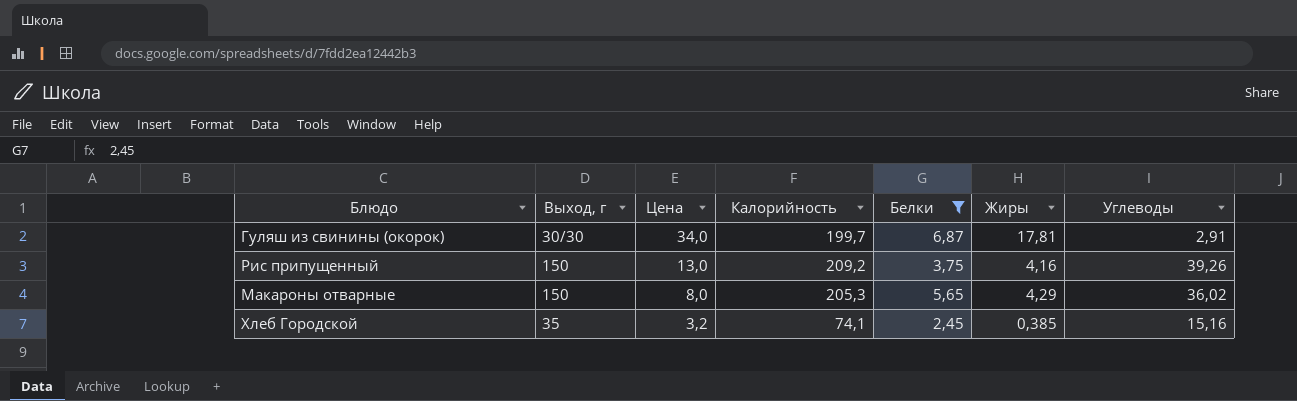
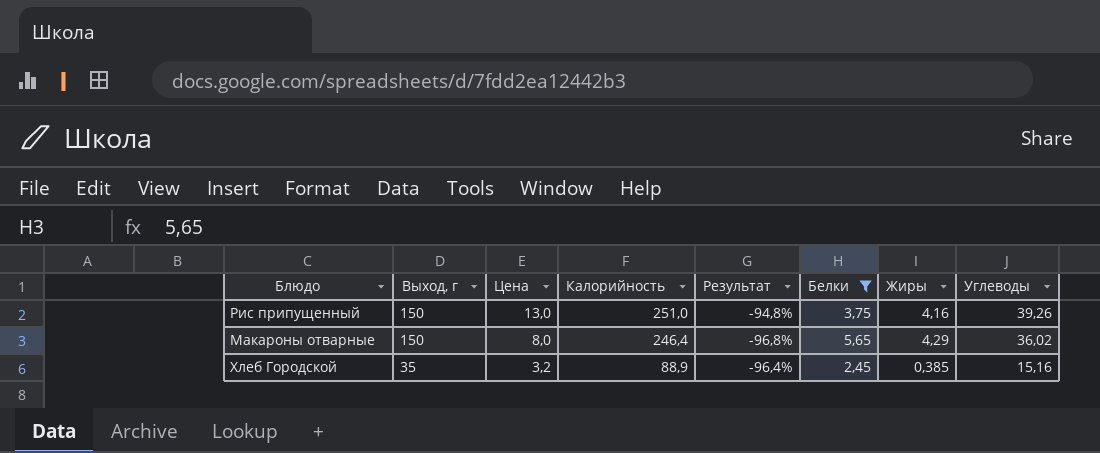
column Результат | formula: none -> ([Цена] - [Калорийность]) / [Калорийность]
row Гуляш из свинины (окорок): 30/30 | 34,0 | 199,7 | 6,87 | 17,81 | 2,91 -> none
Рис припущенный | Калорийность: 209,2 -> 251,0
Макароны отварные | Калорийность: 205,3 -> 246,4
Хлеб Городской | Калорийность: 74,1 -> 88,9

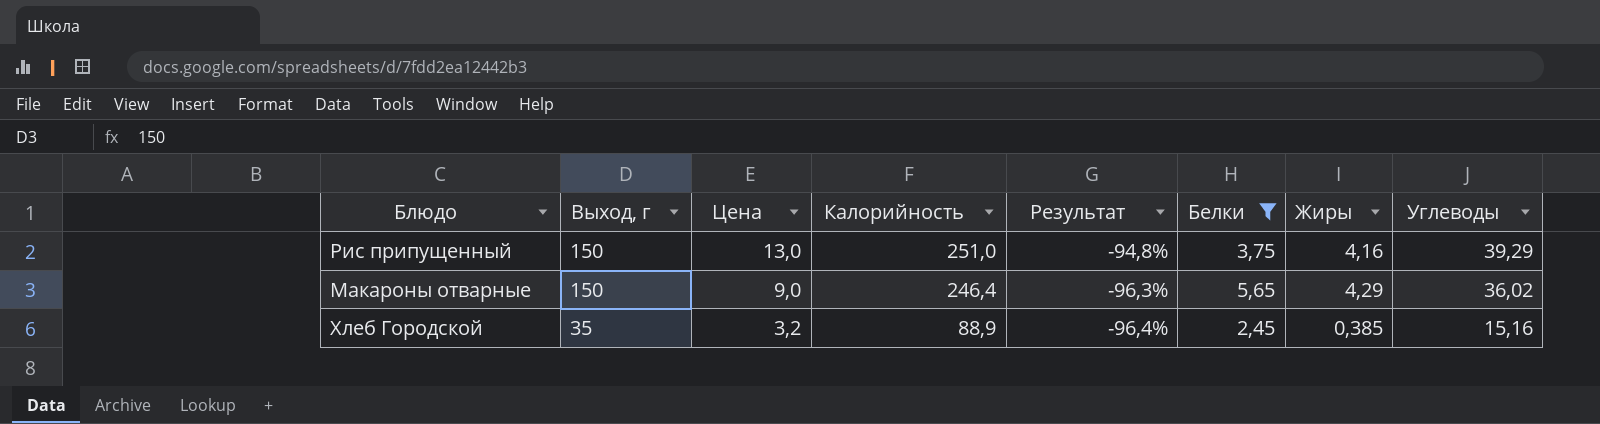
Рис припущенный | Углеводы: 39,26 -> 39,29
Макароны отварные | Цена: 8,0 -> 9,0
Макароны отварные | Результат: -96,8% -> -96,3%

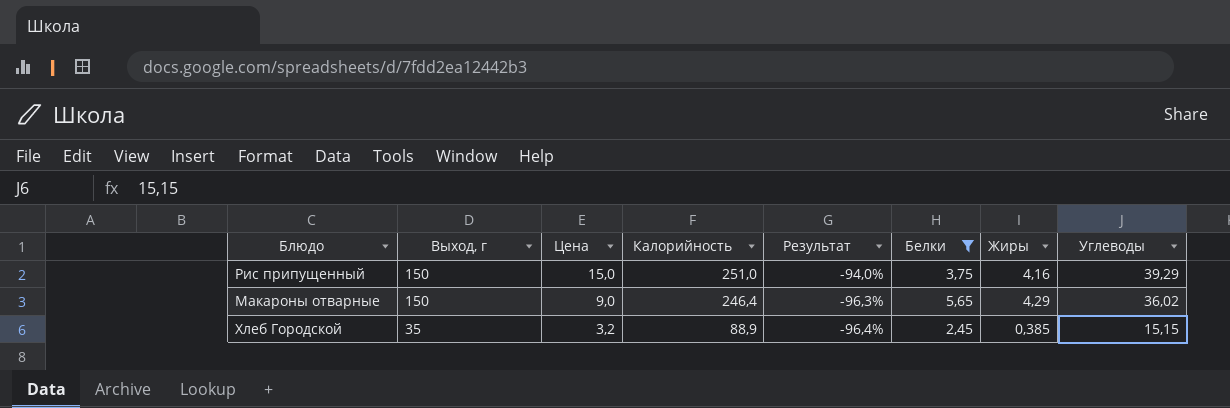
Рис припущенный | Цена: 13,0 -> 15,0
Рис припущенный | Результат: -94,8% -> -94,0%
Хлеб Городской | Углеводы: 15,16 -> 15,15

